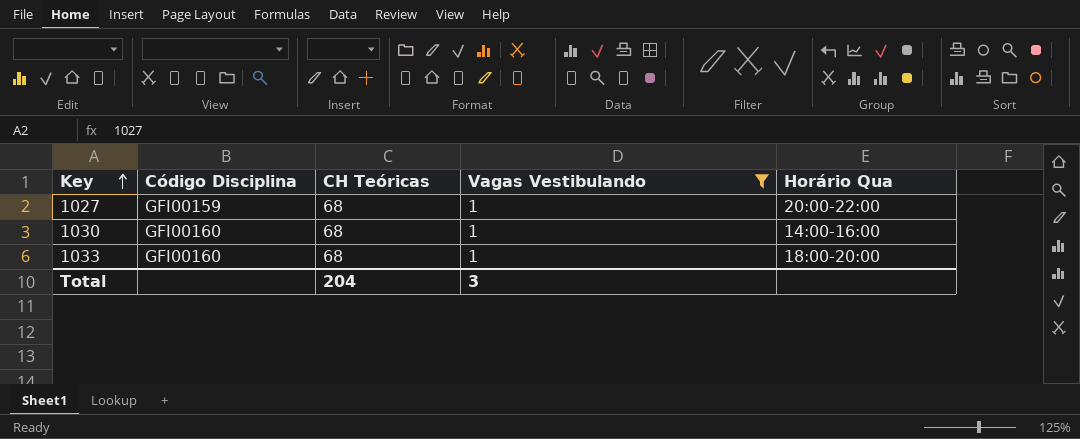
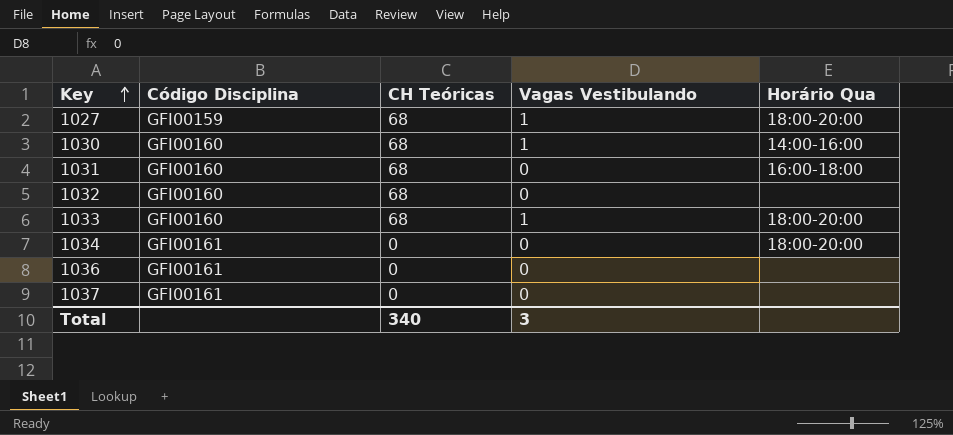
filter: Vagas Vestibulando = 1 -> none
1027 | Horário Qua: 20:00-22:00 -> 18:00-20:00
Total | CH Teóricas: 204 -> 340

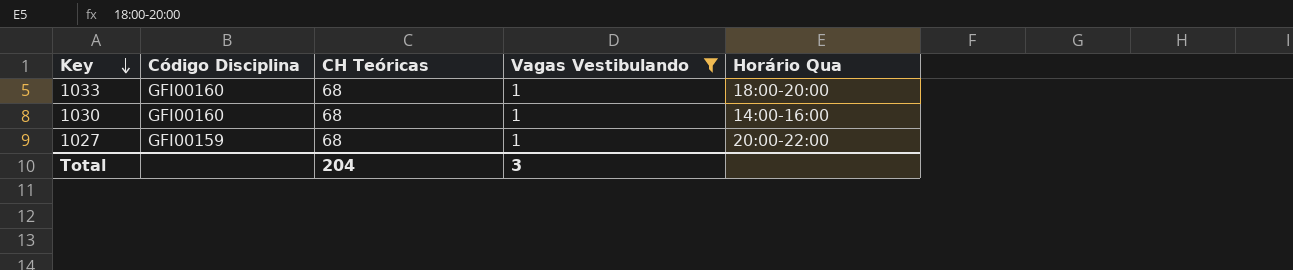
filter: none -> Vagas Vestibulando = 1
row order: Key ascending -> Key descending
1027 | Horário Qua: 18:00-20:00 -> 20:00-22:00
Total | CH Teóricas: 340 -> 204

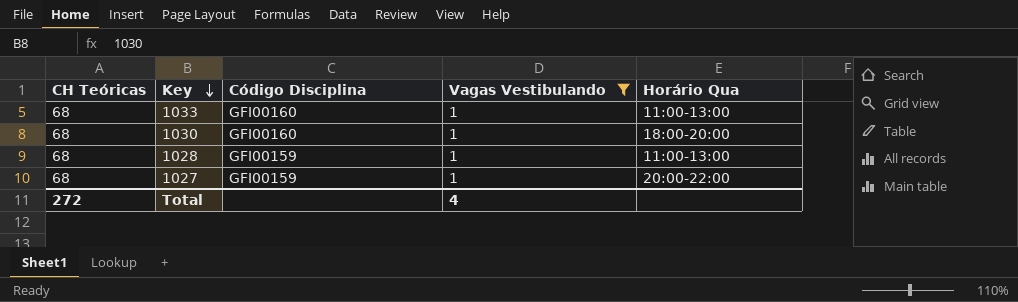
column CH Teóricas | position: 3 -> 1
1033 | Horário Qua: 18:00-20:00 -> 11:00-13:00
1030 | Horário Qua: 14:00-16:00 -> 18:00-20:00
row 1028: none -> 68 | GFI00159 | 1 | 11:00-13:00
Total | CH Teóricas: 204 -> 272
Total | Vagas Vestibulando: 3 -> 4

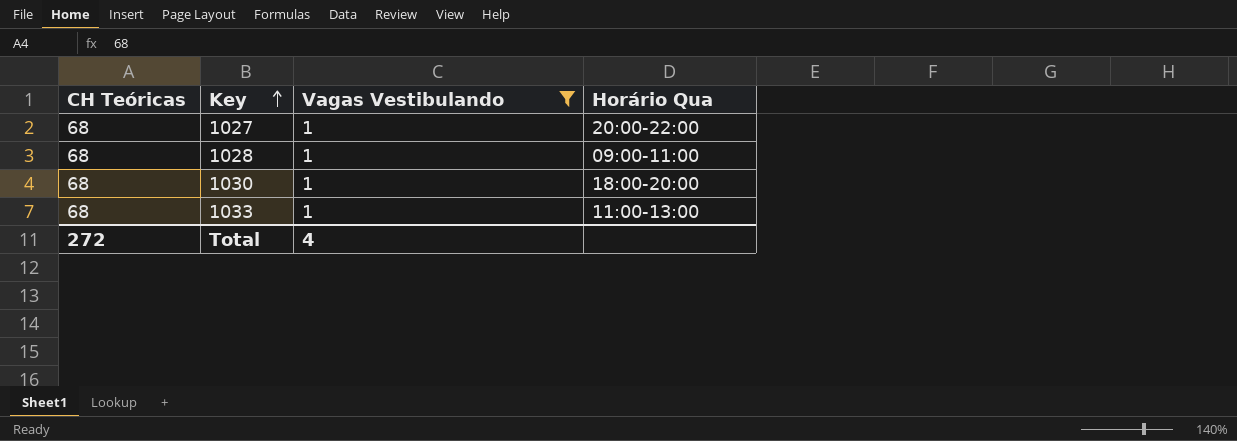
row order: Key descending -> Key ascending
column Código Disciplina | position: 3 -> none
1028 | Horário Qua: 11:00-13:00 -> 09:00-11:00

